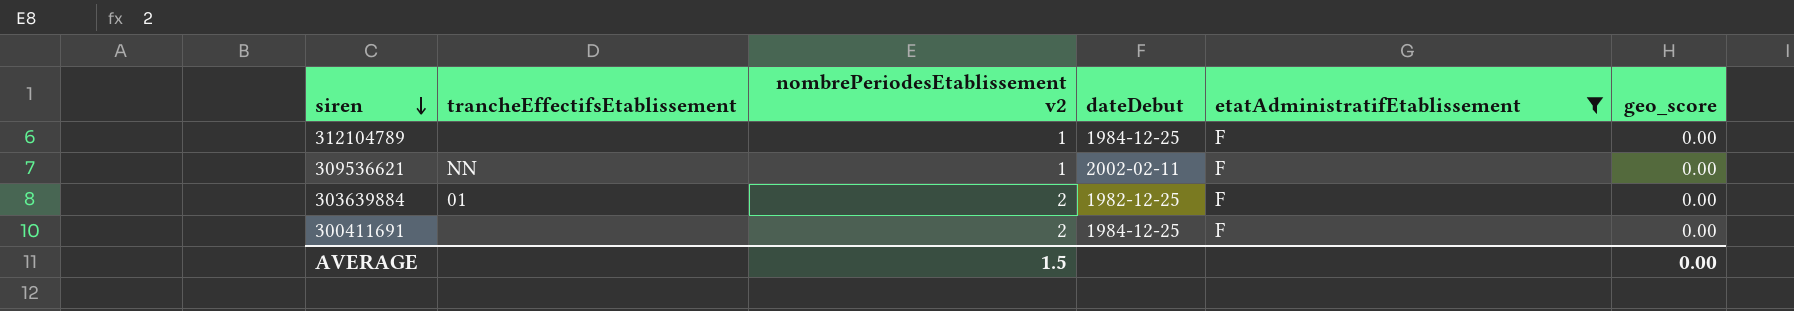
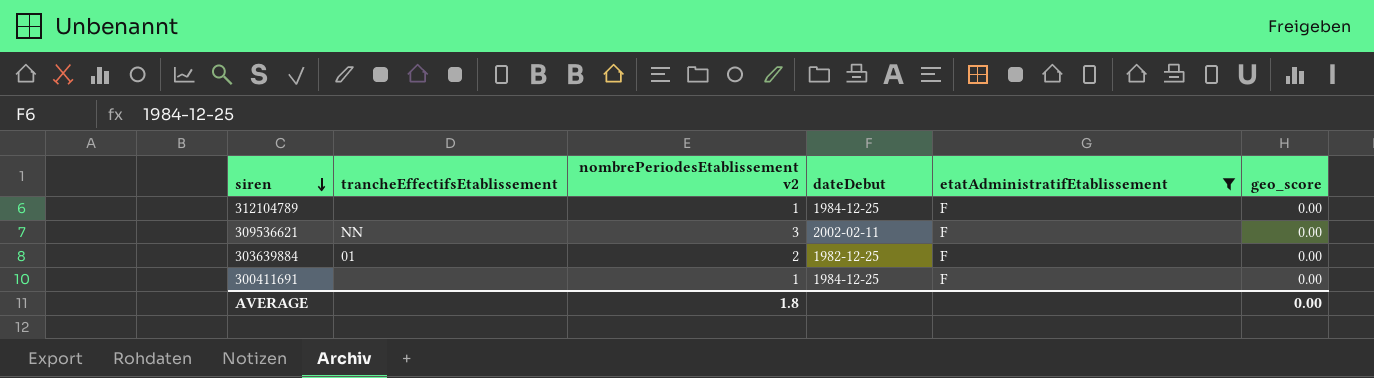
309536621 | nombrePeriodesEtablissement v2: 1 -> 3
300411691 | nombrePeriodesEtablissement v2: 2 -> 1
AVERAGE | nombrePeriodesEtablissement v2: 1.5 -> 1.8

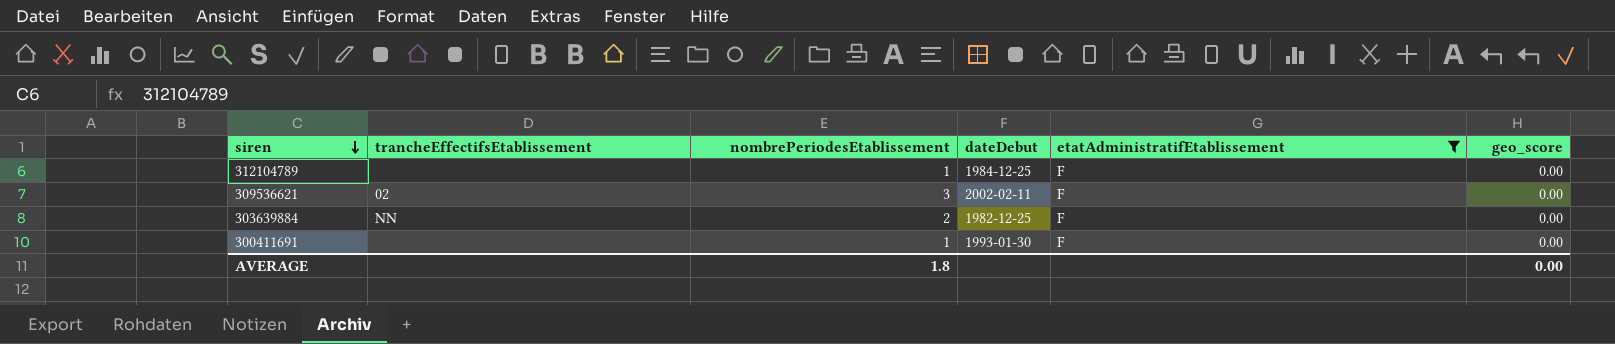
column name: nombrePeriodesEtablissement v2 -> nombrePeriodesEtablissement
309536621 | trancheEffectifsEtablissement: NN -> 02
303639884 | trancheEffectifsEtablissement: 01 -> NN
300411691 | dateDebut: 1984-12-25 -> 1993-01-30

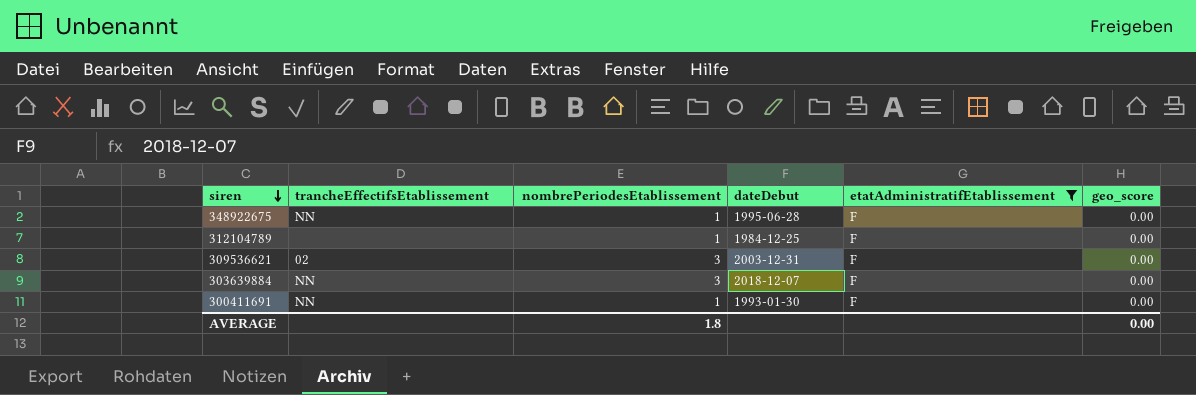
row 348922675: none -> NN | 1 | 1995-06-28 | F | 0.00
309536621 | dateDebut: 2002-02-11 -> 2003-12-31
303639884 | nombrePeriodesEtablissement: 2 -> 3
303639884 | dateDebut: 1982-12-25 -> 2018-12-07
300411691 | trancheEffectifsEtablissement: none -> NN

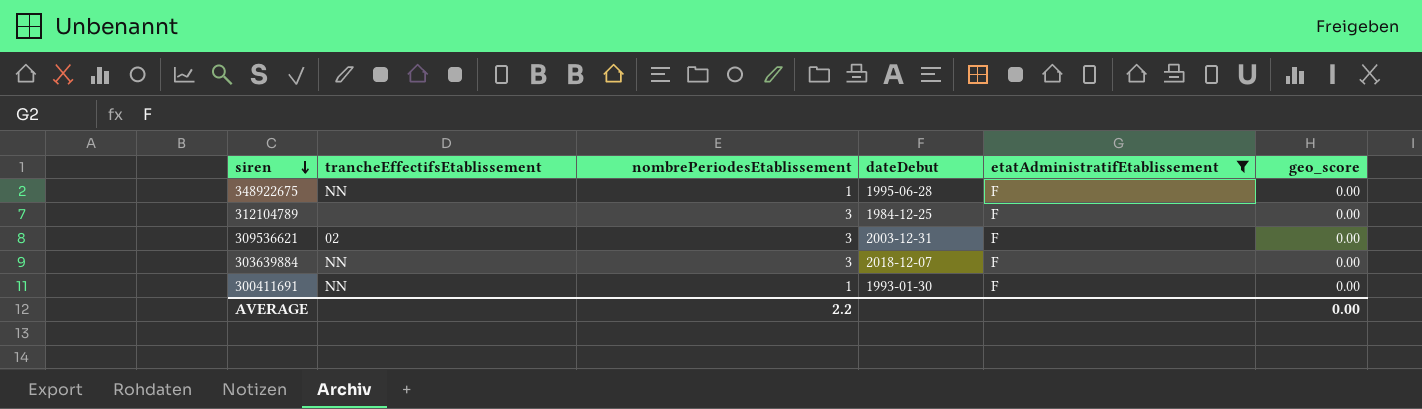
312104789 | nombrePeriodesEtablissement: 1 -> 3
AVERAGE | nombrePeriodesEtablissement: 1.8 -> 2.2

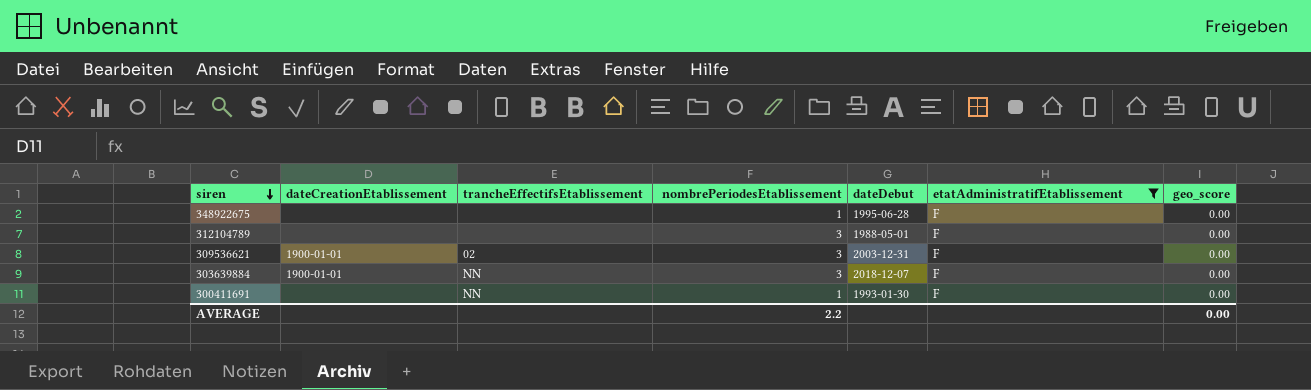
column dateCreationEtablissement | position: none -> 2
348922675 | trancheEffectifsEtablissement: NN -> none
312104789 | dateDebut: 1984-12-25 -> 1988-05-01

